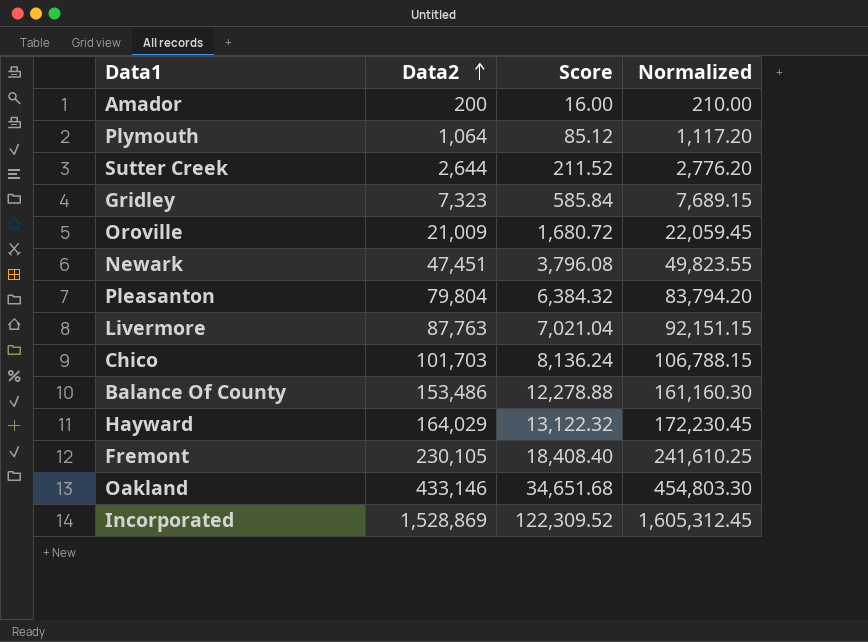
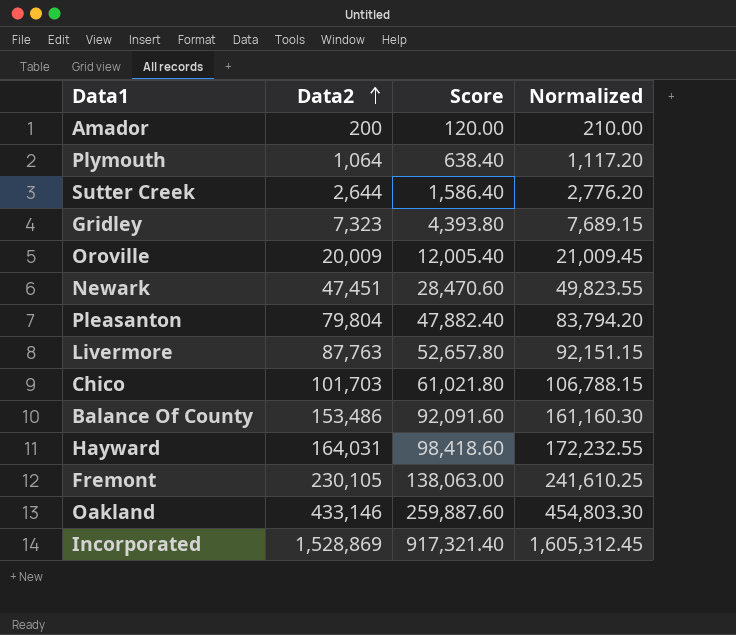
column Score | formula: [Data2] * 0.08 -> [Data2] * 0.6
Oroville | Data2: 21,009 -> 20,009
Oroville | Normalized: 22,059.45 -> 21,009.45
Hayward | Data2: 164,029 -> 164,031
Hayward | Normalized: 172,230.45 -> 172,232.55

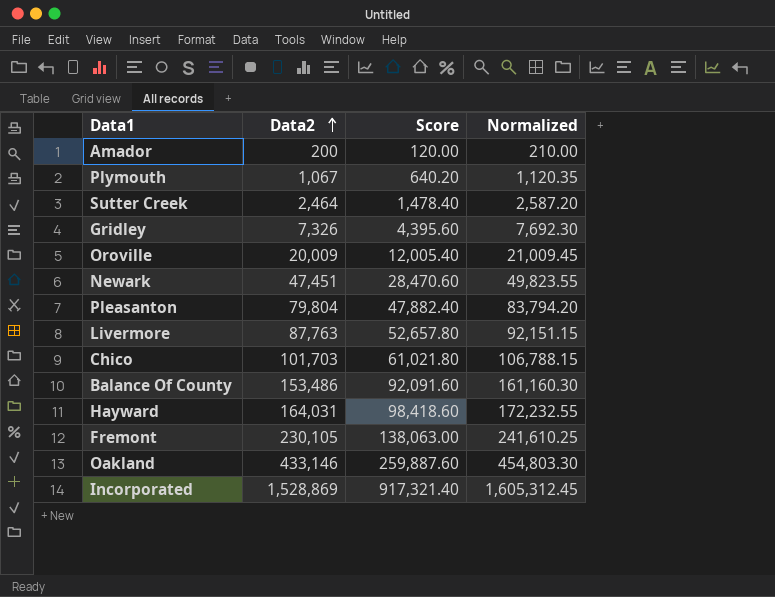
Plymouth | Data2: 1,064 -> 1,067
Plymouth | Score: 638.40 -> 640.20
Plymouth | Normalized: 1,117.20 -> 1,120.35
Sutter Creek | Data2: 2,644 -> 2,464
Sutter Creek | Score: 1,586.40 -> 1,478.40
Sutter Creek | Normalized: 2,776.20 -> 2,587.20
Gridley | Data2: 7,323 -> 7,326
Gridley | Score: 4,393.80 -> 4,395.60
Gridley | Normalized: 7,689.15 -> 7,692.30

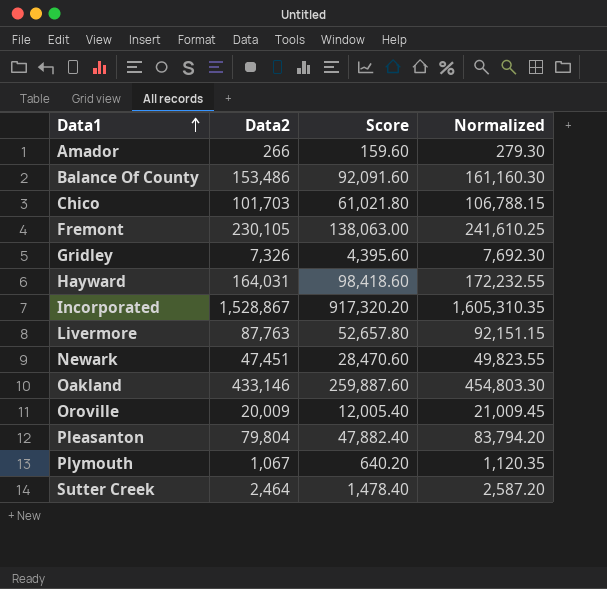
row order: Data2 ascending -> Data1 ascending
Amador | Data2: 200 -> 266
Amador | Score: 120.00 -> 159.60
Amador | Normalized: 210.00 -> 279.30
Incorporated | Data2: 1,528,869 -> 1,528,867
Incorporated | Score: 917,321.40 -> 917,320.20
Incorporated | Normalized: 1,605,312.45 -> 1,605,310.35

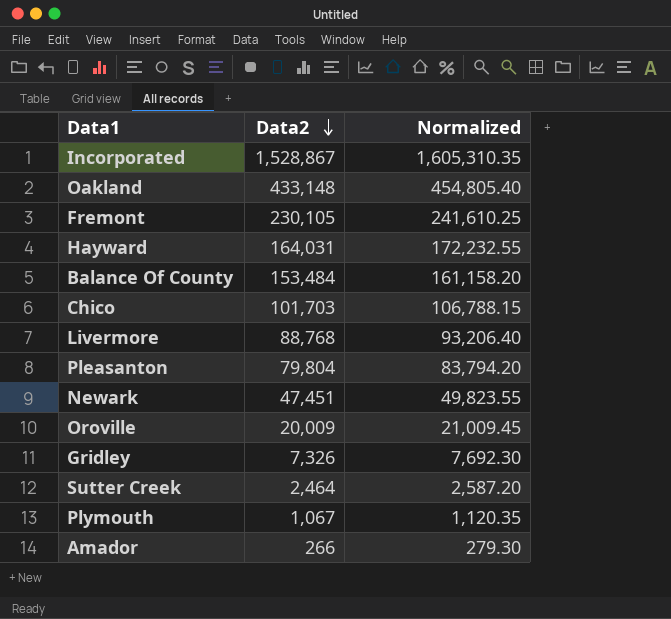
row order: Data1 ascending -> Data2 descending
column Score | formula: [Data2] * 0.6 -> none
Oakland | Data2: 433,146 -> 433,148
Oakland | Normalized: 454,803.30 -> 454,805.40
Balance Of County | Data2: 153,486 -> 153,484
Balance Of County | Normalized: 161,160.30 -> 161,158.20
Livermore | Data2: 87,763 -> 88,768
Livermore | Normalized: 92,151.15 -> 93,206.40

